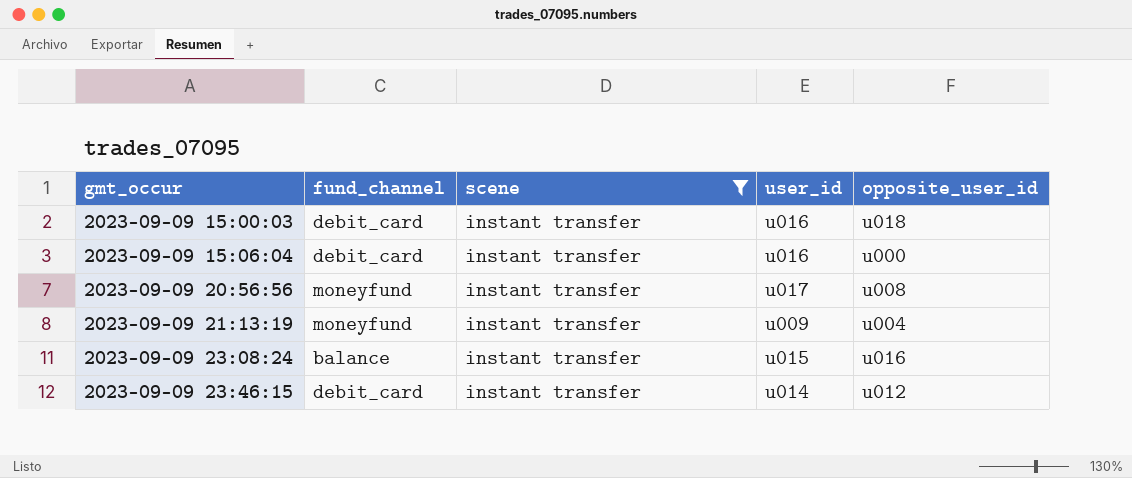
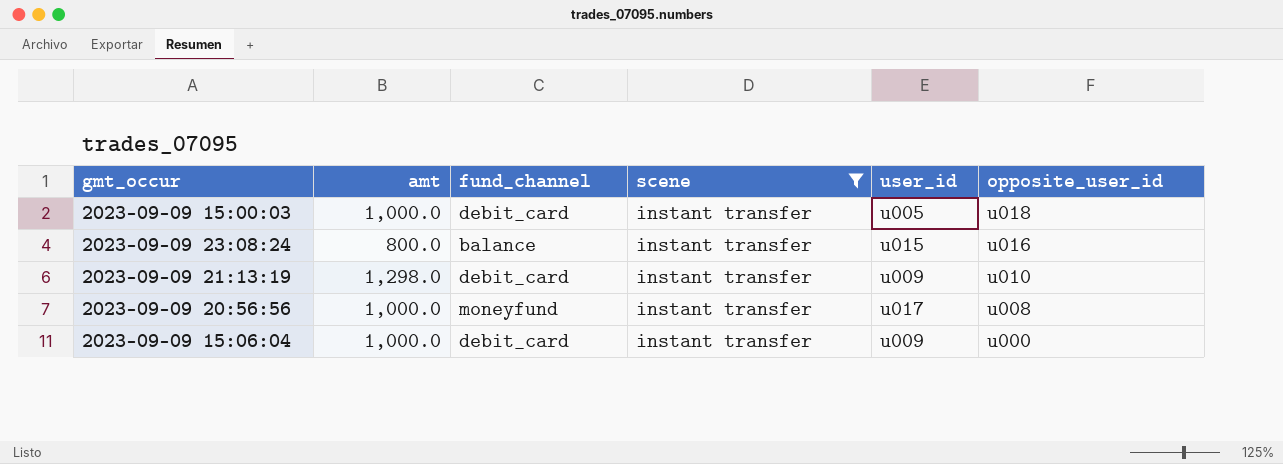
row order: gmt_occur ascending -> opposite_user_id descending
column amt | position: none -> 2
row 2023-09-09 23:46:15: debit_card | instant transfer | u014 | u012 -> none
2023-09-09 15:00:03 | user_id: u016 -> u005
2023-09-09 21:13:19 | fund_channel: moneyfund -> debit_card
2023-09-09 21:13:19 | opposite_user_id: u004 -> u010
2023-09-09 15:06:04 | user_id: u016 -> u009

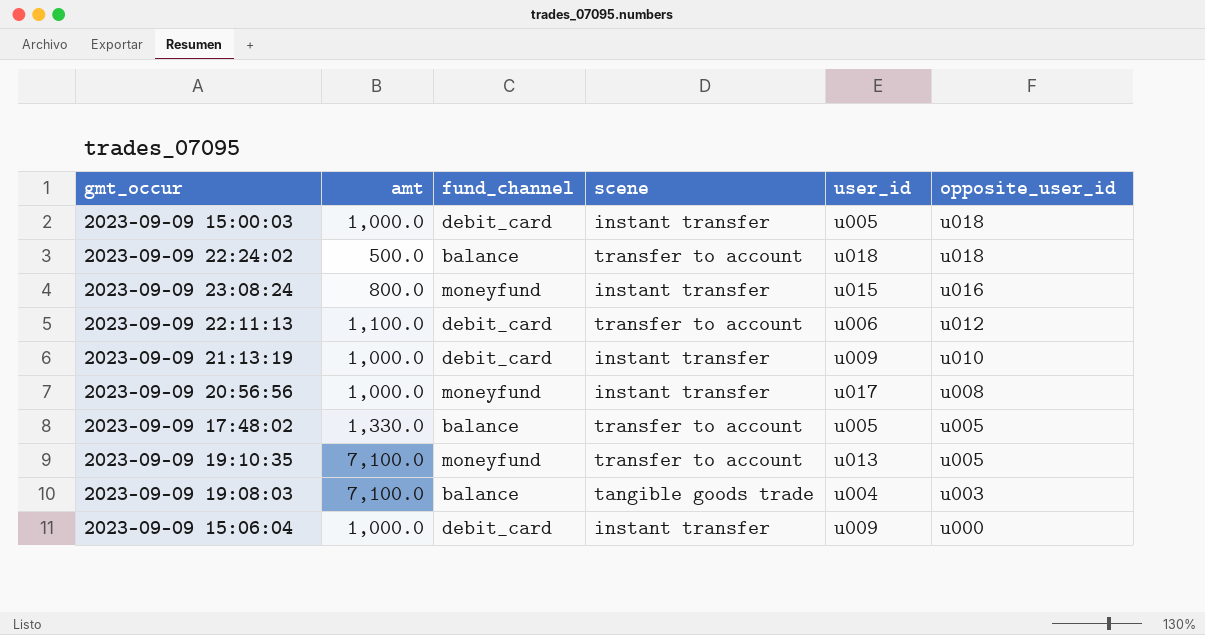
filter: scene = instant transfer -> none
2023-09-09 23:08:24 | fund_channel: balance -> moneyfund
2023-09-09 21:13:19 | amt: 1,298.0 -> 1,000.0

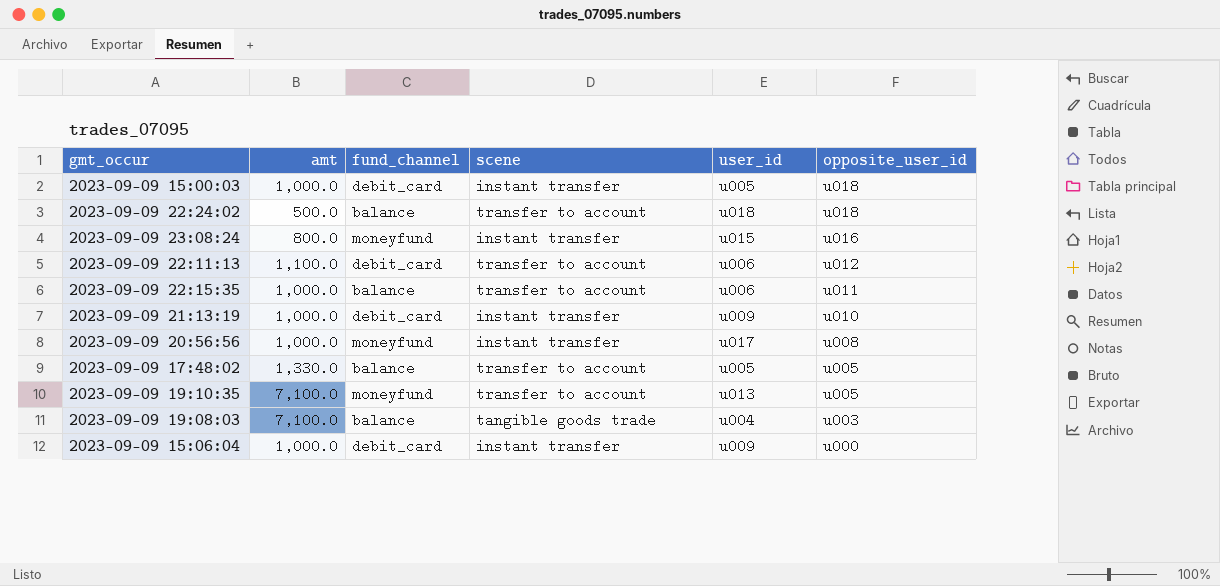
row 2023-09-09 22:15:35: none -> 1,000.0 | balance | transfer to account | u006 | u011

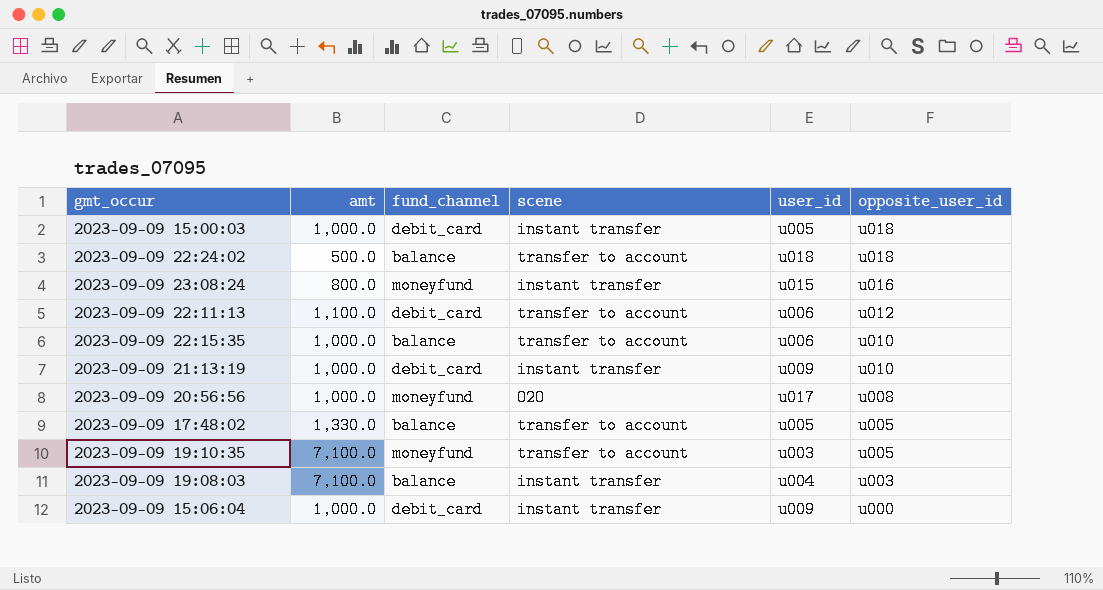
2023-09-09 22:15:35 | opposite_user_id: u011 -> u010
2023-09-09 20:56:56 | scene: instant transfer -> O2O
2023-09-09 19:10:35 | user_id: u013 -> u003
2023-09-09 19:08:03 | scene: tangible goods trade -> instant transfer

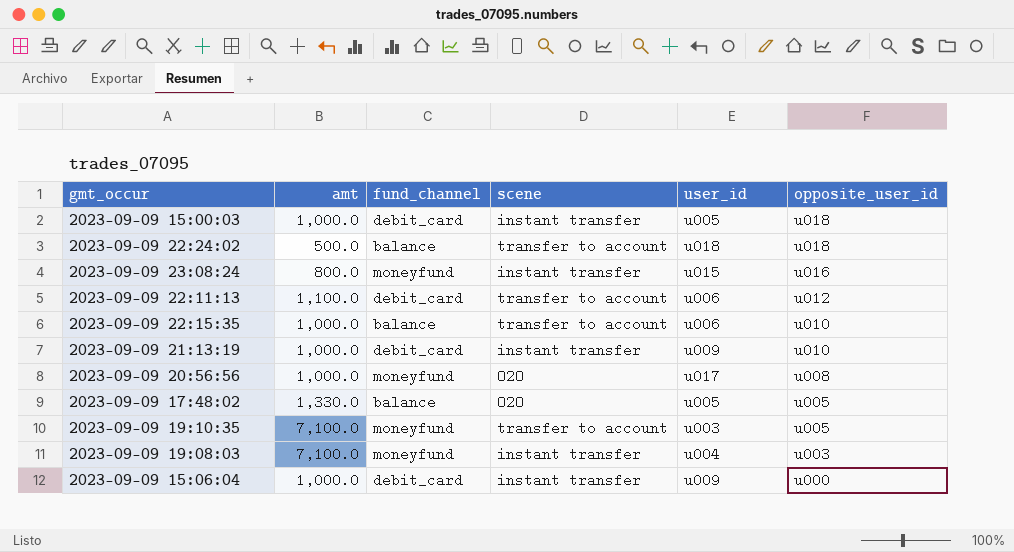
2023-09-09 17:48:02 | scene: transfer to account -> O2O
2023-09-09 19:08:03 | fund_channel: balance -> moneyfund

